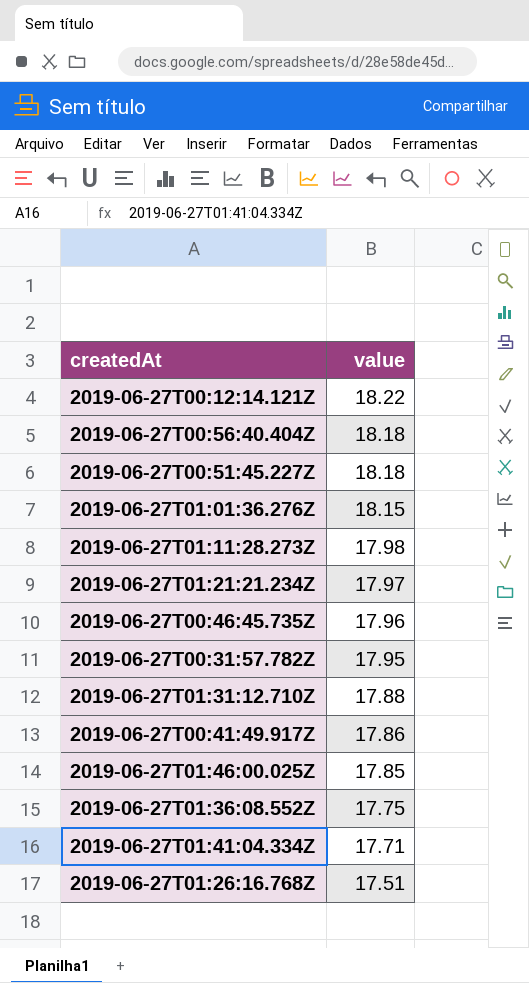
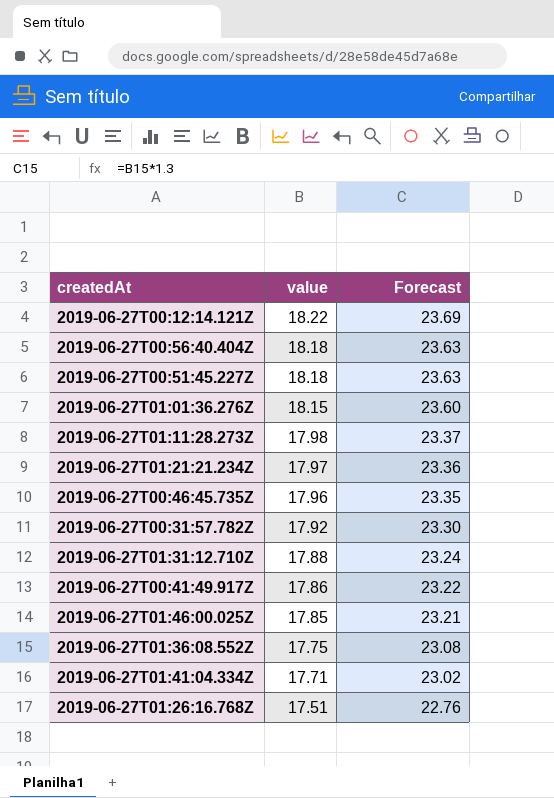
column Forecast | formula: none -> [value] * 1.3
2019-06-27T00:31:57.782Z | value: 17.95 -> 17.92

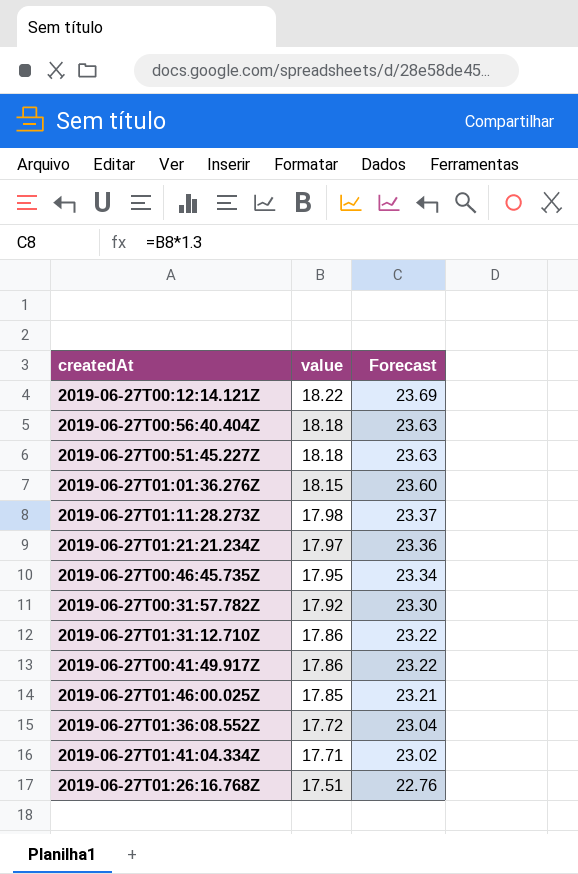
2019-06-27T00:46:45.735Z | value: 17.96 -> 17.95
2019-06-27T00:46:45.735Z | Forecast: 23.35 -> 23.34
2019-06-27T01:31:12.710Z | value: 17.88 -> 17.86
2019-06-27T01:31:12.710Z | Forecast: 23.24 -> 23.22
2019-06-27T01:36:08.552Z | value: 17.75 -> 17.72
2019-06-27T01:36:08.552Z | Forecast: 23.08 -> 23.04

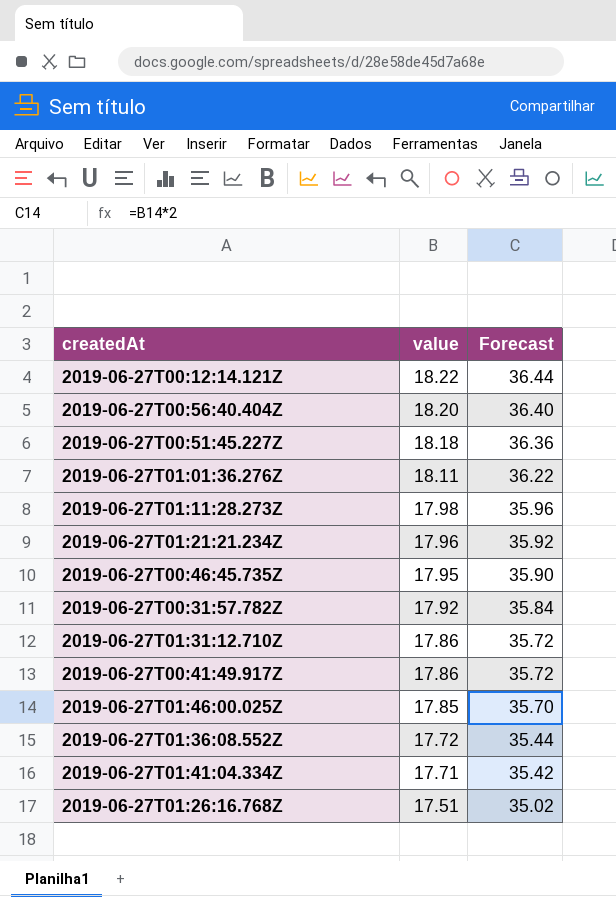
column Forecast | formula: [value] * 1.3 -> [value] * 2
2019-06-27T00:56:40.404Z | value: 18.18 -> 18.20
2019-06-27T01:01:36.276Z | value: 18.15 -> 18.11
2019-06-27T01:21:21.234Z | value: 17.97 -> 17.96

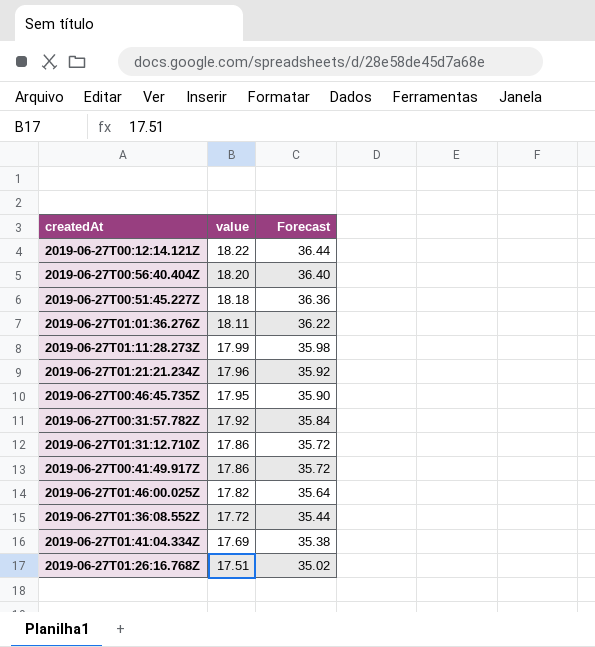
2019-06-27T01:11:28.273Z | value: 17.98 -> 17.99
2019-06-27T01:11:28.273Z | Forecast: 35.96 -> 35.98
2019-06-27T01:46:00.025Z | value: 17.85 -> 17.82
2019-06-27T01:46:00.025Z | Forecast: 35.70 -> 35.64
2019-06-27T01:41:04.334Z | value: 17.71 -> 17.69
2019-06-27T01:41:04.334Z | Forecast: 35.42 -> 35.38

